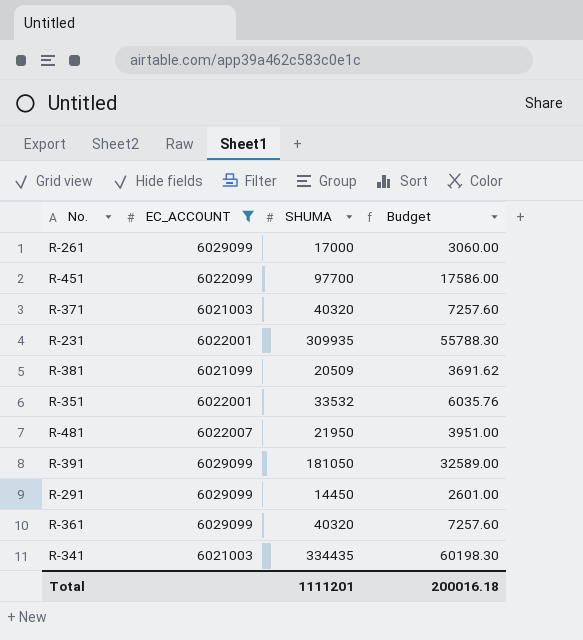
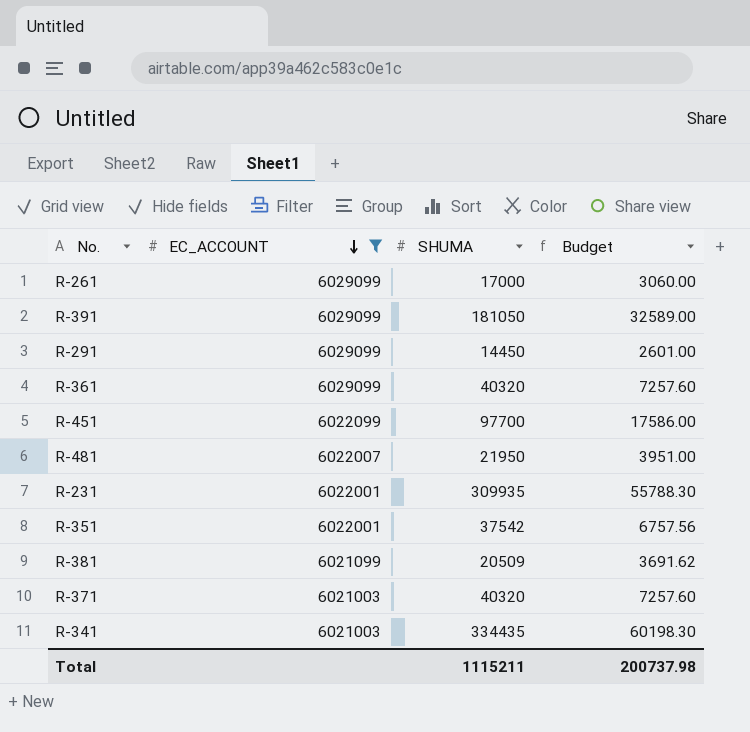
row order: none -> EC_ACCOUNT descending
R-351 | SHUMA: 33532 -> 37542
R-351 | Budget: 6035.76 -> 6757.56
Total | SHUMA: 1111201 -> 1115211
Total | Budget: 200016.18 -> 200737.98

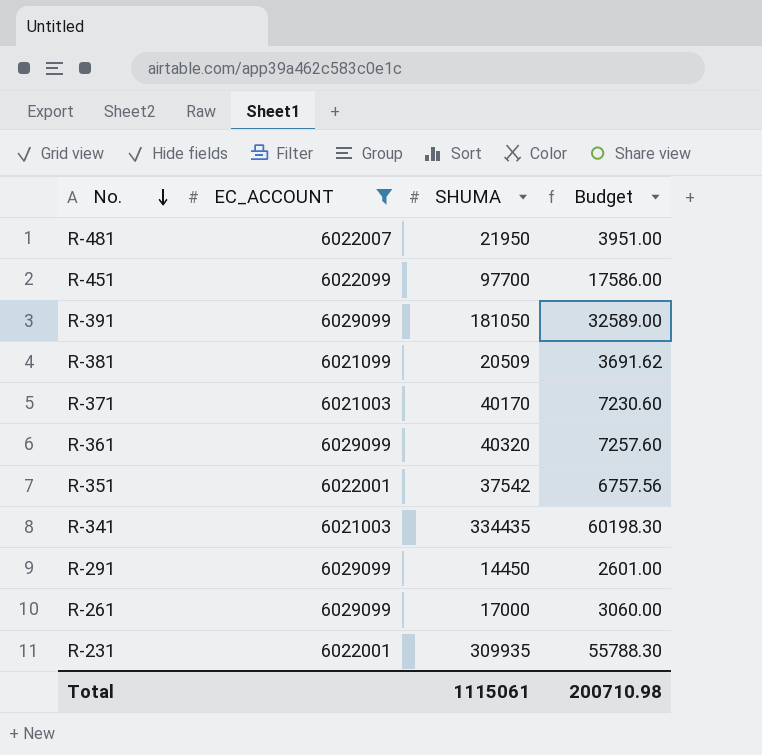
row order: EC_ACCOUNT descending -> No. descending
R-371 | SHUMA: 40320 -> 40170
R-371 | Budget: 7257.60 -> 7230.60
Total | SHUMA: 1115211 -> 1115061
Total | Budget: 200737.98 -> 200710.98

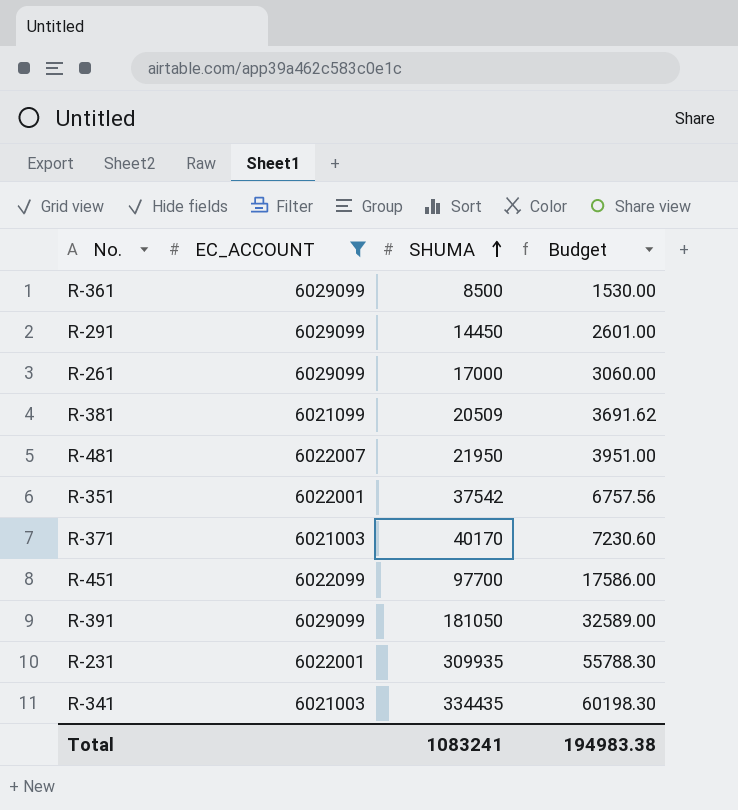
row order: No. descending -> SHUMA ascending
R-361 | SHUMA: 40320 -> 8500
R-361 | Budget: 7257.60 -> 1530.00
Total | SHUMA: 1115061 -> 1083241
Total | Budget: 200710.98 -> 194983.38

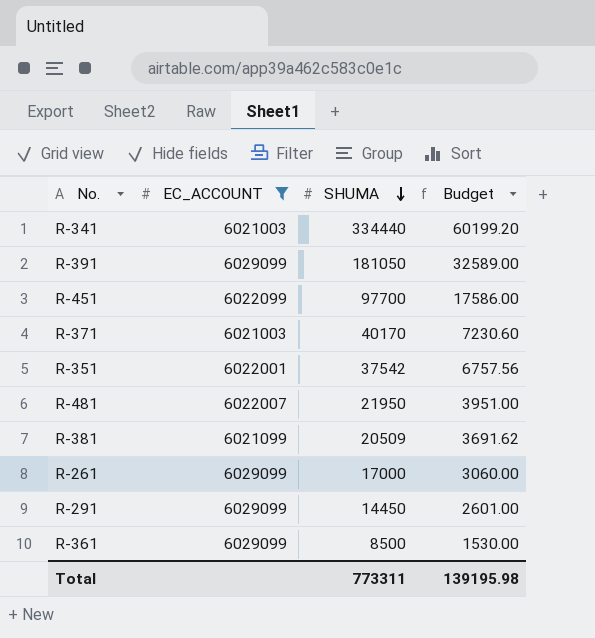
row order: SHUMA ascending -> SHUMA descending
row R-231: 6022001 | 309935 | 55788.30 -> none
R-341 | SHUMA: 334435 -> 334440
R-341 | Budget: 60198.30 -> 60199.20
Total | SHUMA: 1083241 -> 773311
Total | Budget: 194983.38 -> 139195.98

